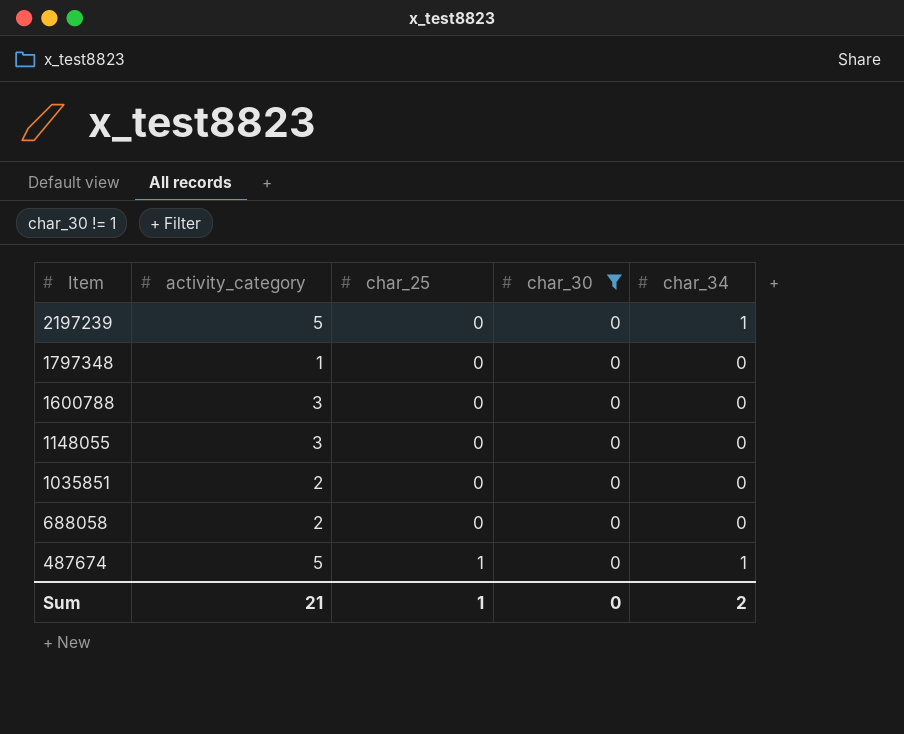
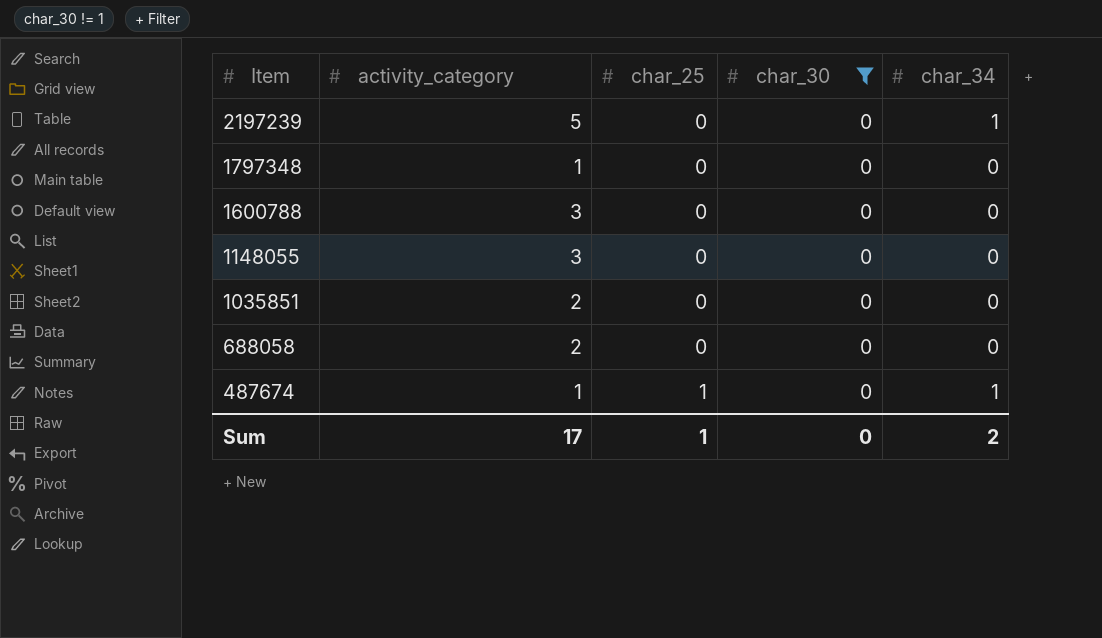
487674 | activity_category: 5 -> 1
Sum | activity_category: 21 -> 17

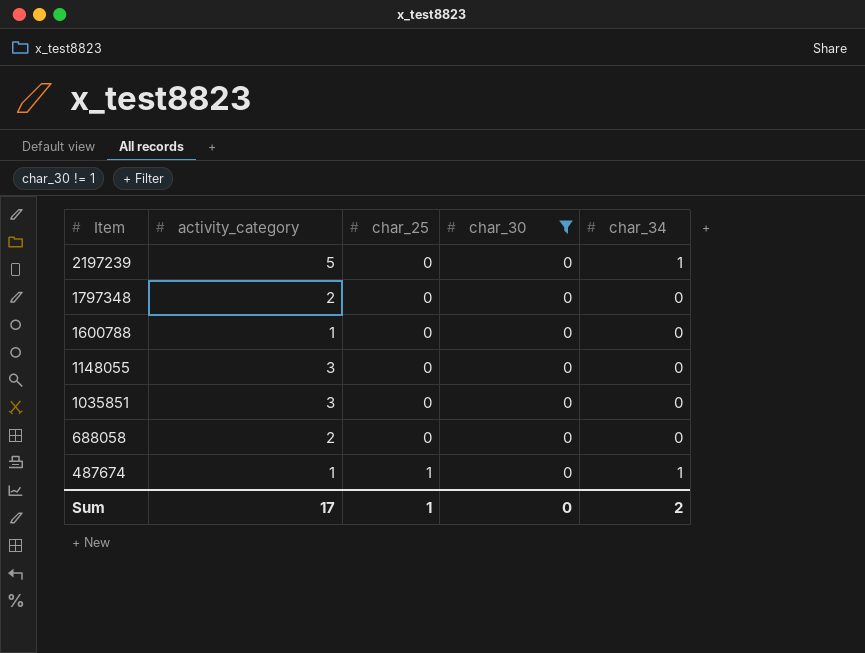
1797348 | activity_category: 1 -> 2
1600788 | activity_category: 3 -> 1
1035851 | activity_category: 2 -> 3

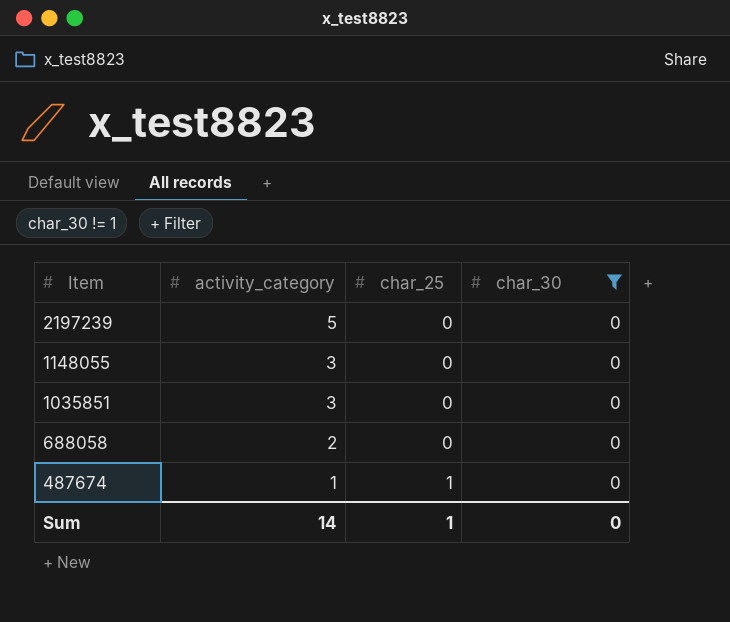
column char_34 | position: 5 -> none
row 1797348: 2 | 0 | 0 | 0 -> none
row 1600788: 1 | 0 | 0 | 0 -> none
Sum | activity_category: 17 -> 14

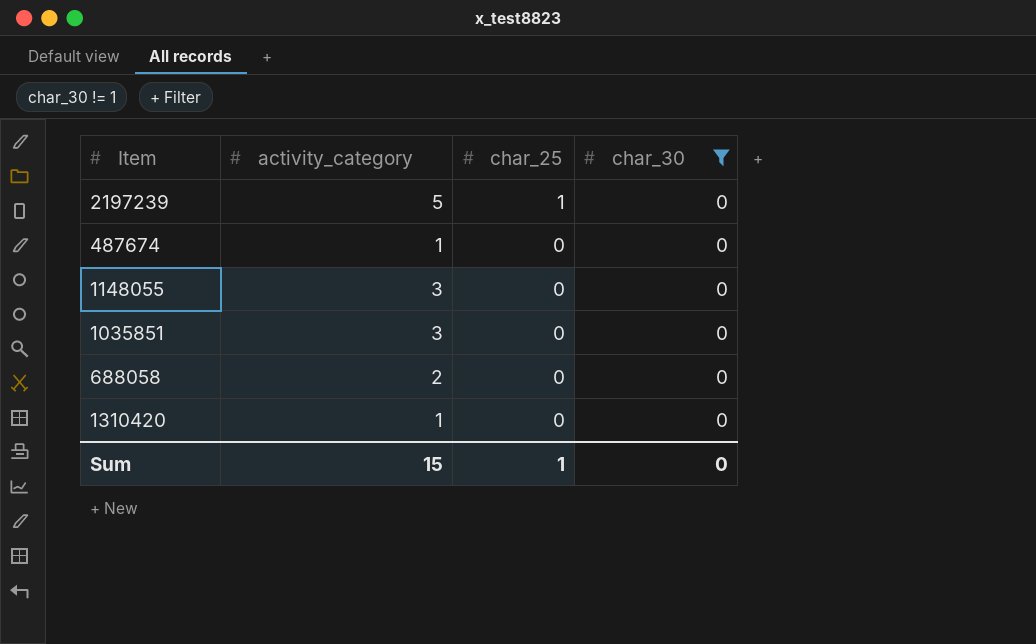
row order: Item descending -> char_25 descending
2197239 | char_25: 0 -> 1
487674 | char_25: 1 -> 0
row 1310420: none -> 1 | 0 | 0
Sum | activity_category: 14 -> 15

